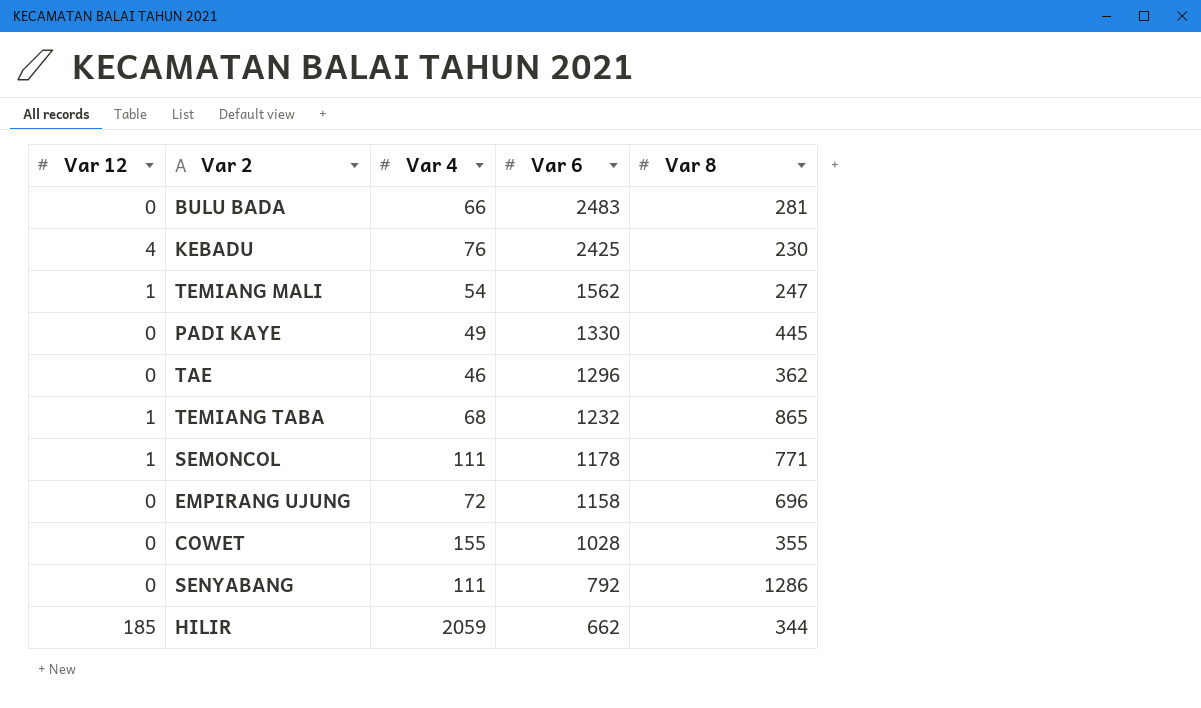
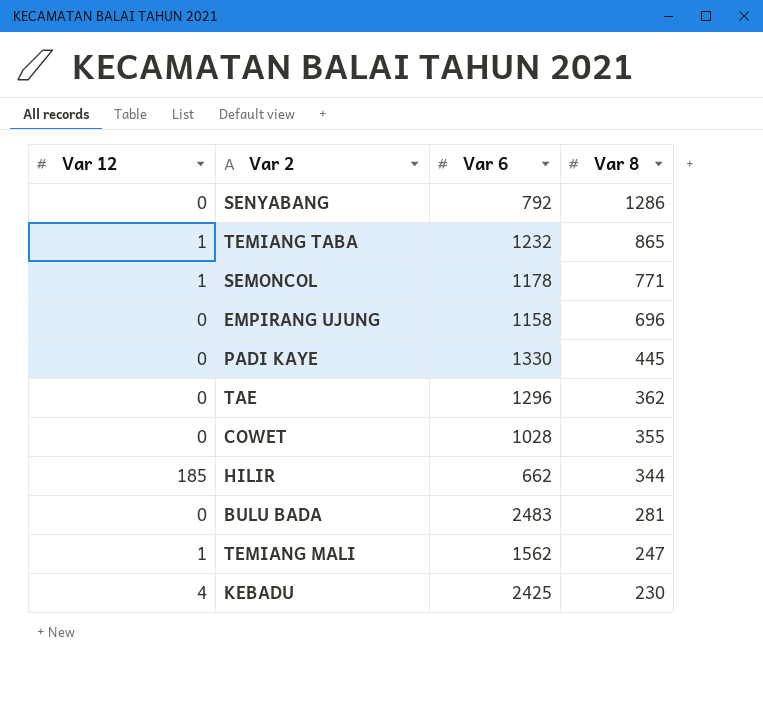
row order: Var 6 descending -> Var 8 descending
column Var 4 | position: 3 -> none

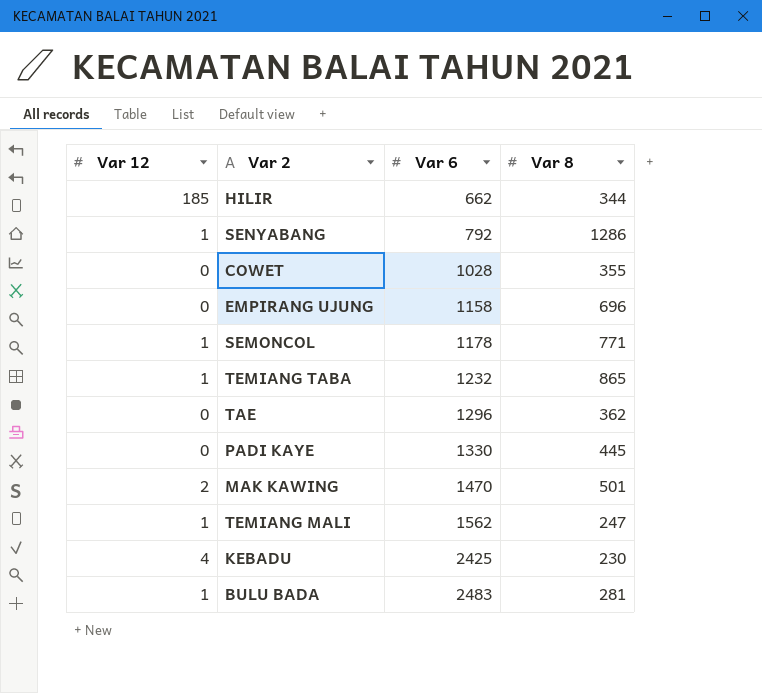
row order: Var 8 descending -> Var 6 ascending
SENYABANG | Var 12: 0 -> 1
row MAK KAWING: none -> 2 | 1470 | 501
BULU BADA | Var 12: 0 -> 1

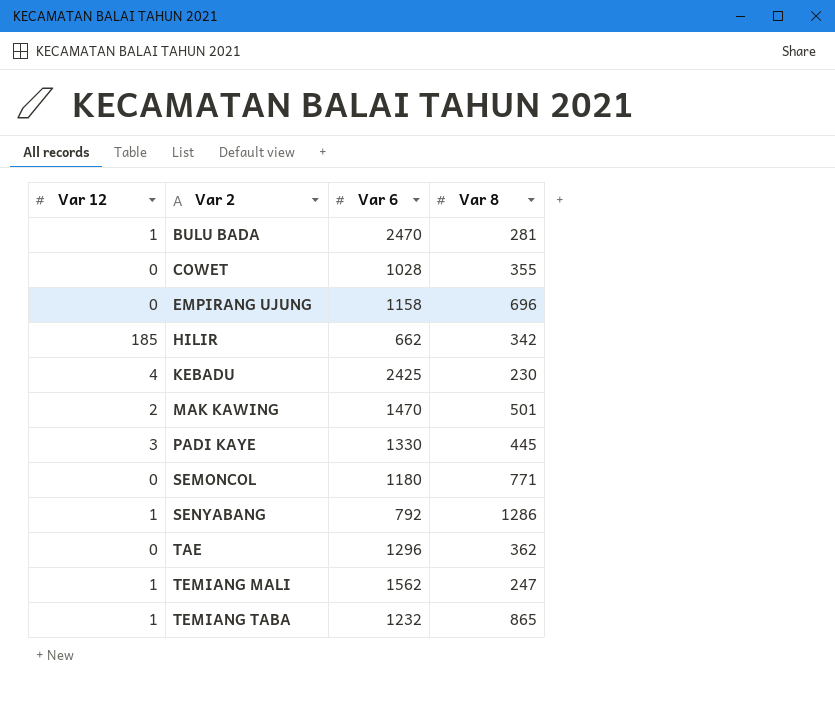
row order: Var 6 ascending -> Var 2 ascending
BULU BADA | Var 6: 2483 -> 2470
HILIR | Var 8: 344 -> 342
PADI KAYE | Var 12: 0 -> 3
SEMONCOL | Var 12: 1 -> 0
SEMONCOL | Var 6: 1178 -> 1180

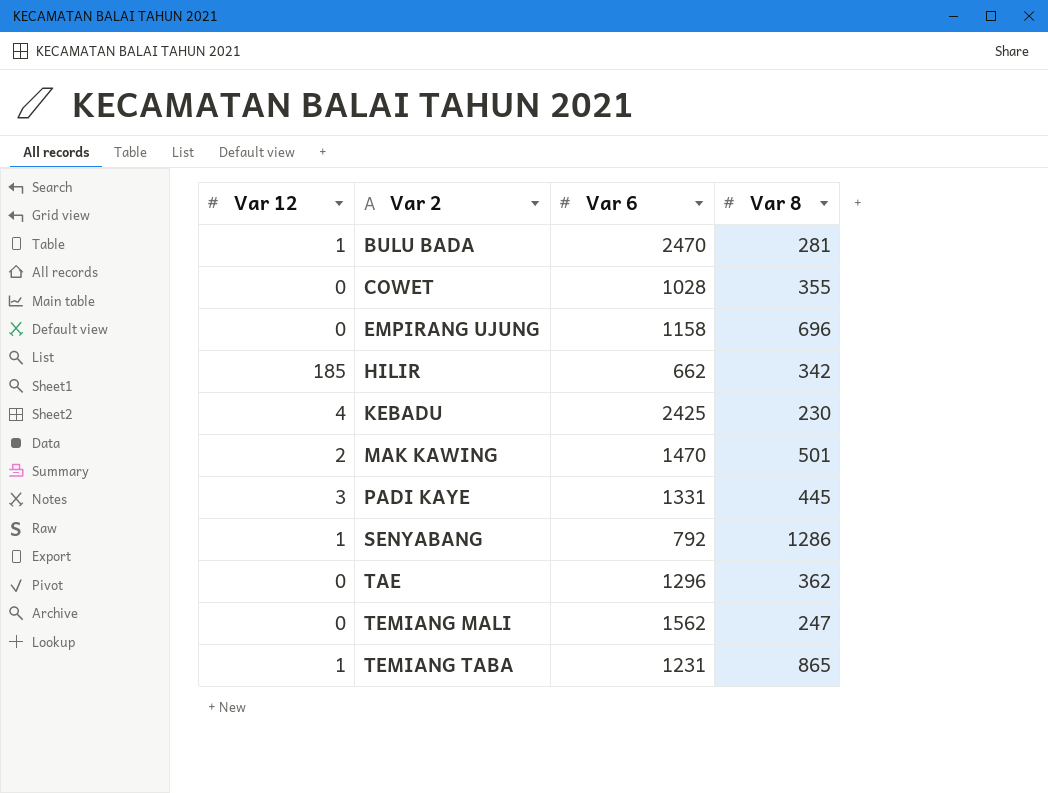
row SEMONCOL: 0 | 1180 | 771 -> none
PADI KAYE | Var 6: 1330 -> 1331
TEMIANG MALI | Var 12: 1 -> 0
TEMIANG TABA | Var 6: 1232 -> 1231

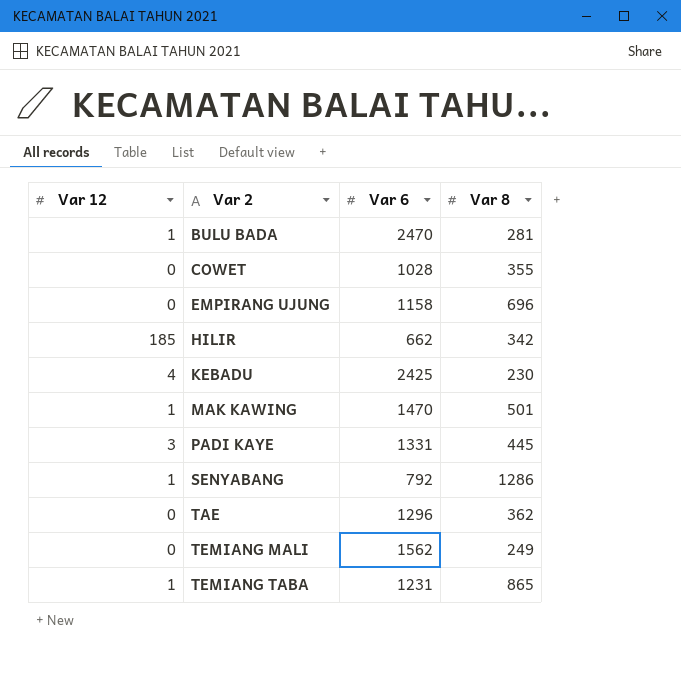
MAK KAWING | Var 12: 2 -> 1
TEMIANG MALI | Var 8: 247 -> 249

